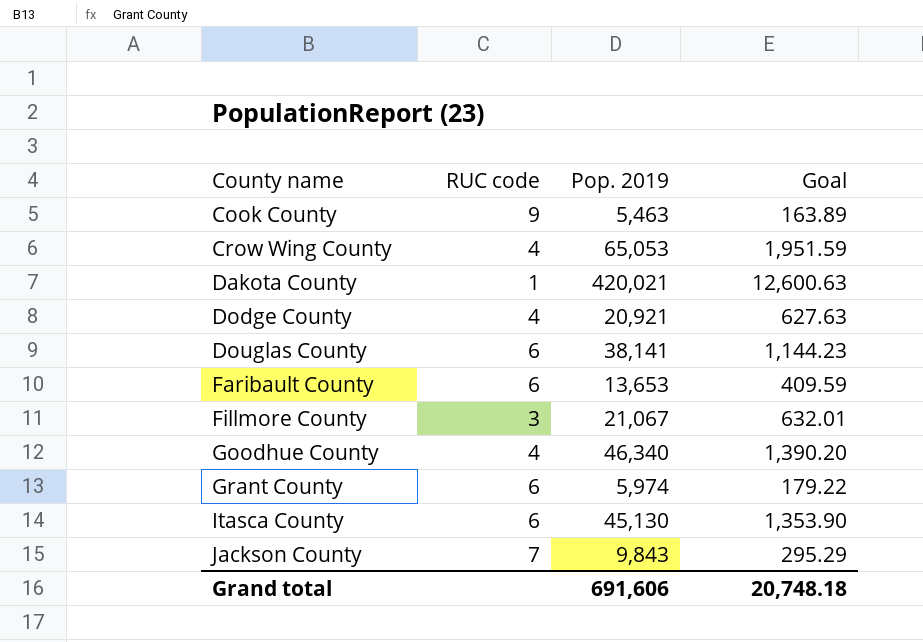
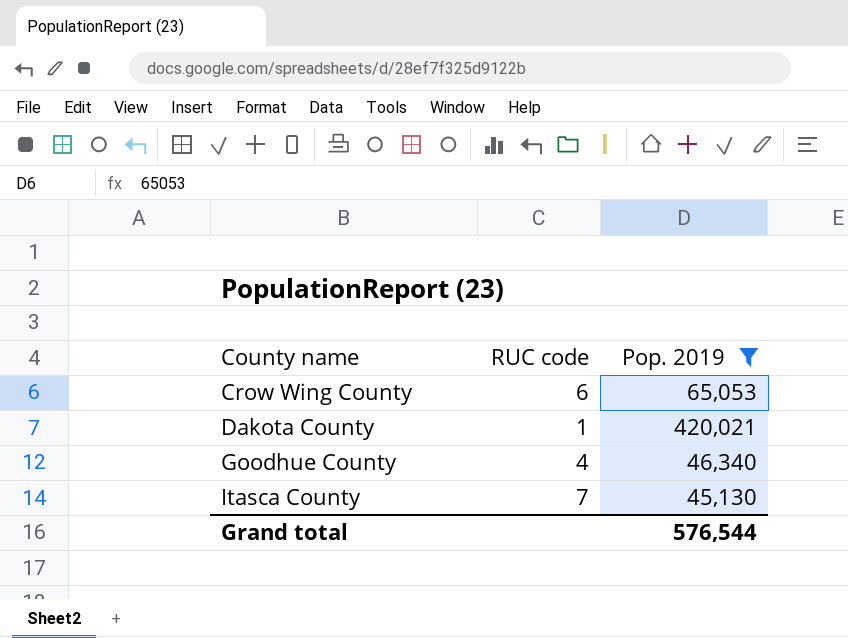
filter: none -> Pop. 2019 >= 45,130
column Goal | formula: [Pop. 2019] * 0.03 -> none
Crow Wing County | RUC code: 4 -> 6
Itasca County | RUC code: 6 -> 7
Grand total | Pop. 2019: 691,606 -> 576,544

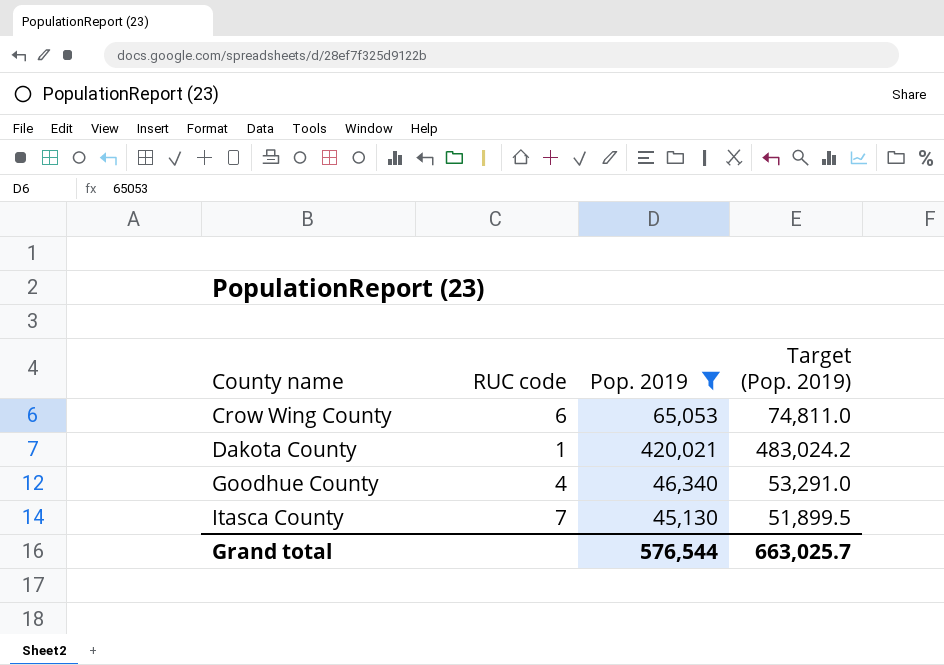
column Target (Pop. 2019) | formula: none -> [Pop. 2019] * 1.15

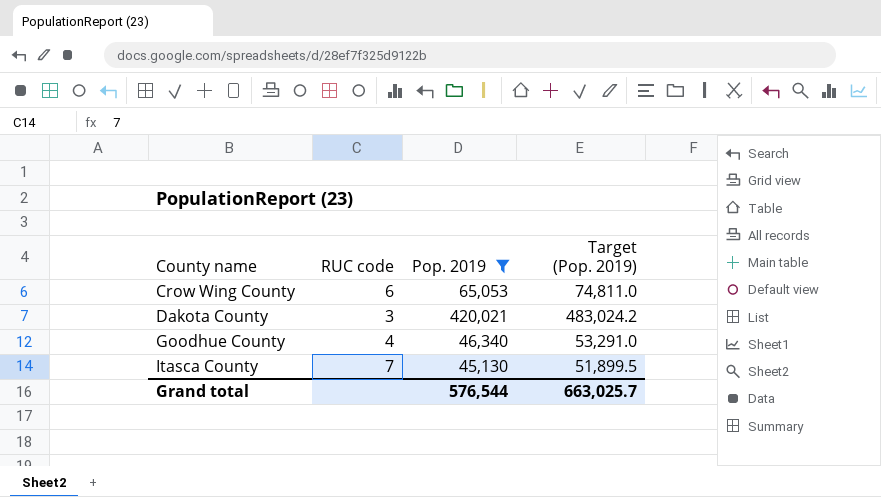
Dakota County | RUC code: 1 -> 3

